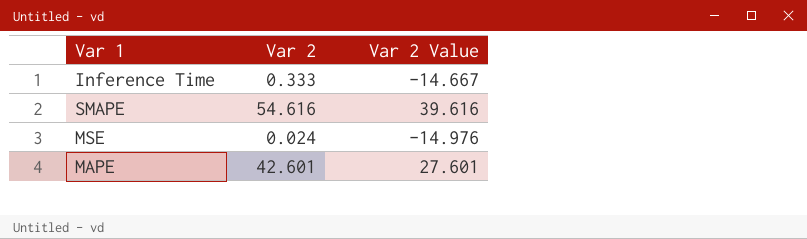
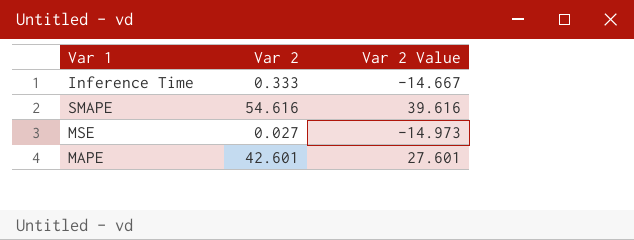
MSE | Var 2: 0.024 -> 0.027
MSE | Var 2 Value: -14.976 -> -14.973

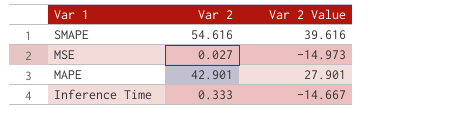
row order: none -> Var 1 descending
MAPE | Var 2: 42.601 -> 42.901
MAPE | Var 2 Value: 27.601 -> 27.901

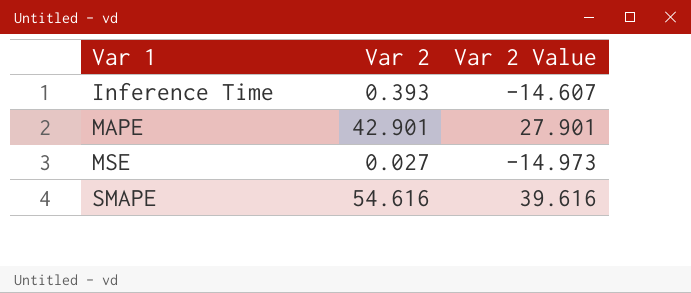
row order: Var 1 descending -> Var 1 ascending
Inference Time | Var 2: 0.333 -> 0.393
Inference Time | Var 2 Value: -14.667 -> -14.607

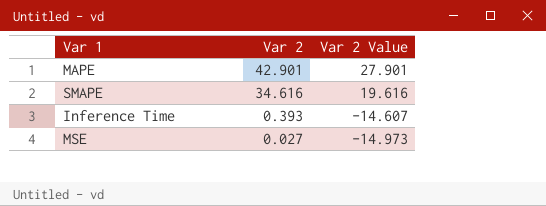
row order: Var 1 ascending -> Var 2 descending
SMAPE | Var 2: 54.616 -> 34.616
SMAPE | Var 2 Value: 39.616 -> 19.616

